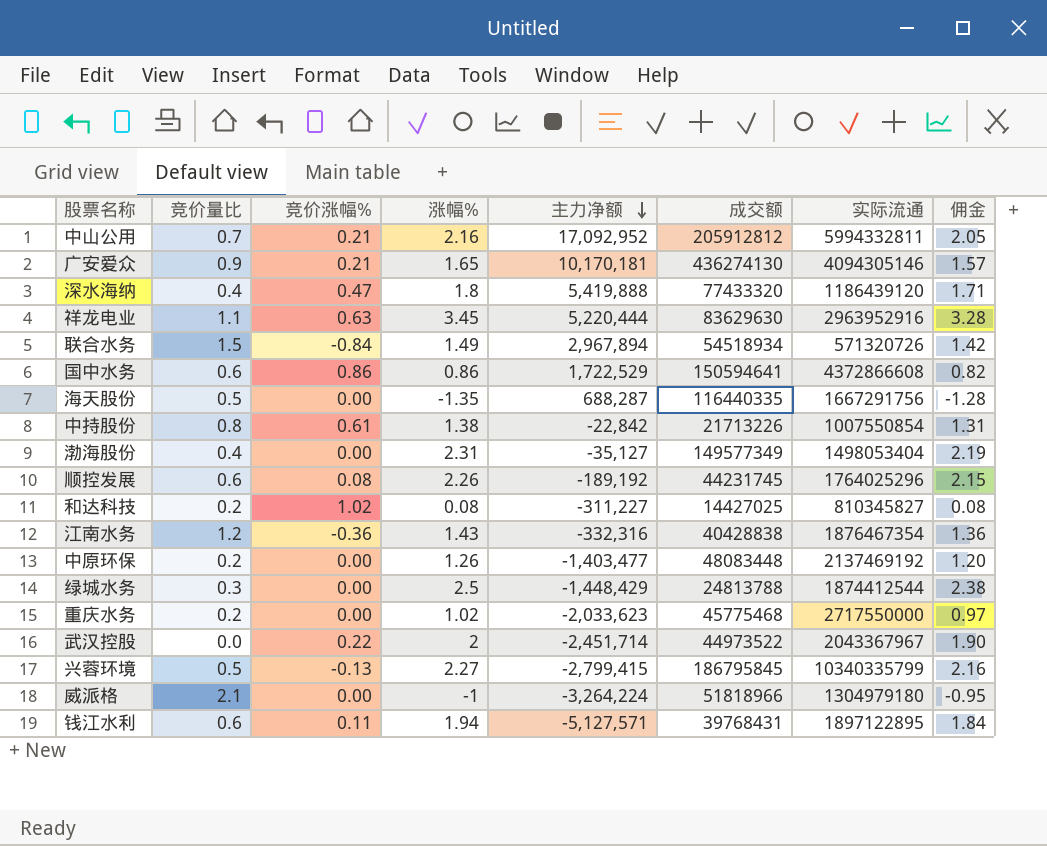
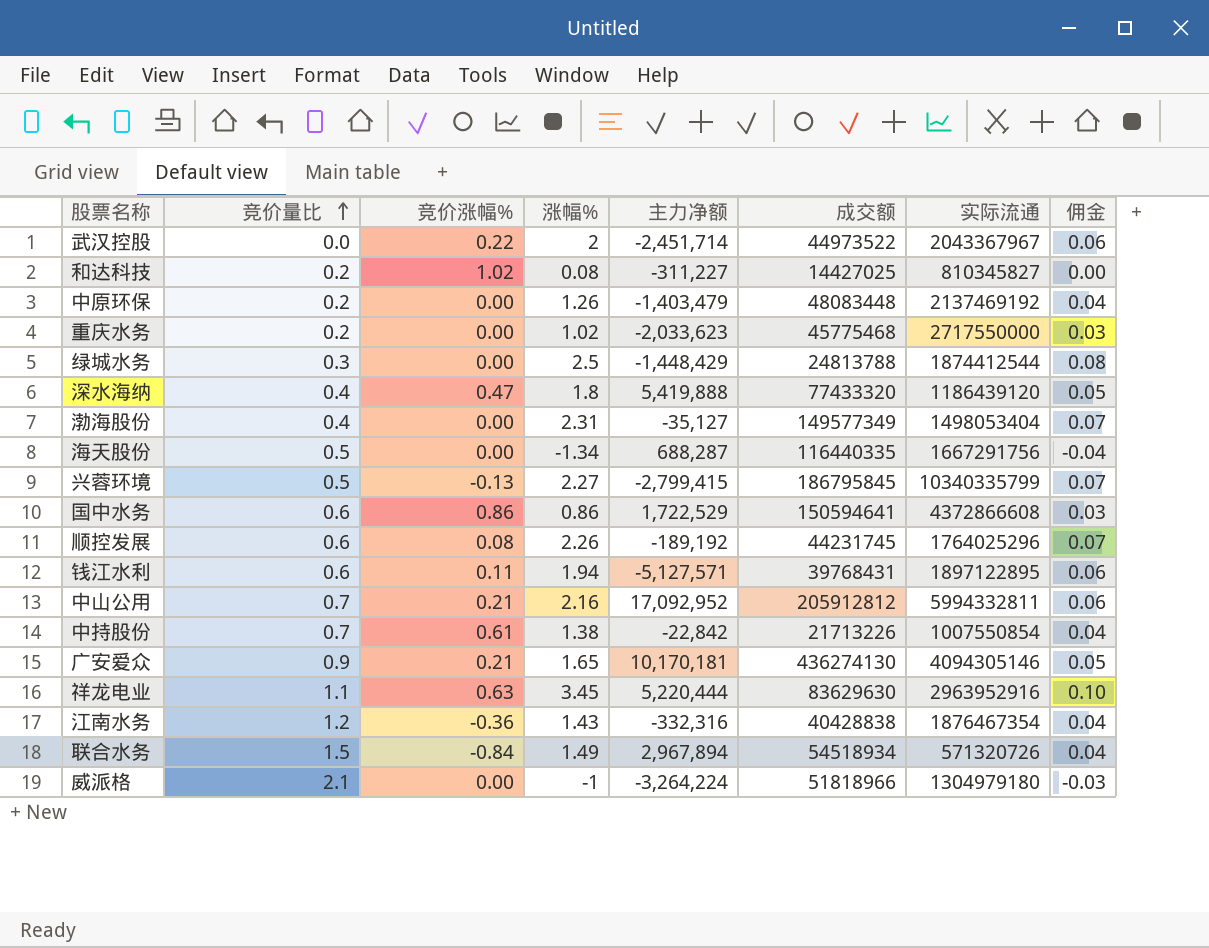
row order: 主力净额 descending -> 竞价量比 ascending
column 佣金 | formula: [涨幅%] * 0.95 -> [涨幅%] * 0.03
中原环保 | 主力净额: -1,403,477 -> -1,403,479
海天股份 | 涨幅%: -1.35 -> -1.34
中持股份 | 竞价量比: 0.8 -> 0.7

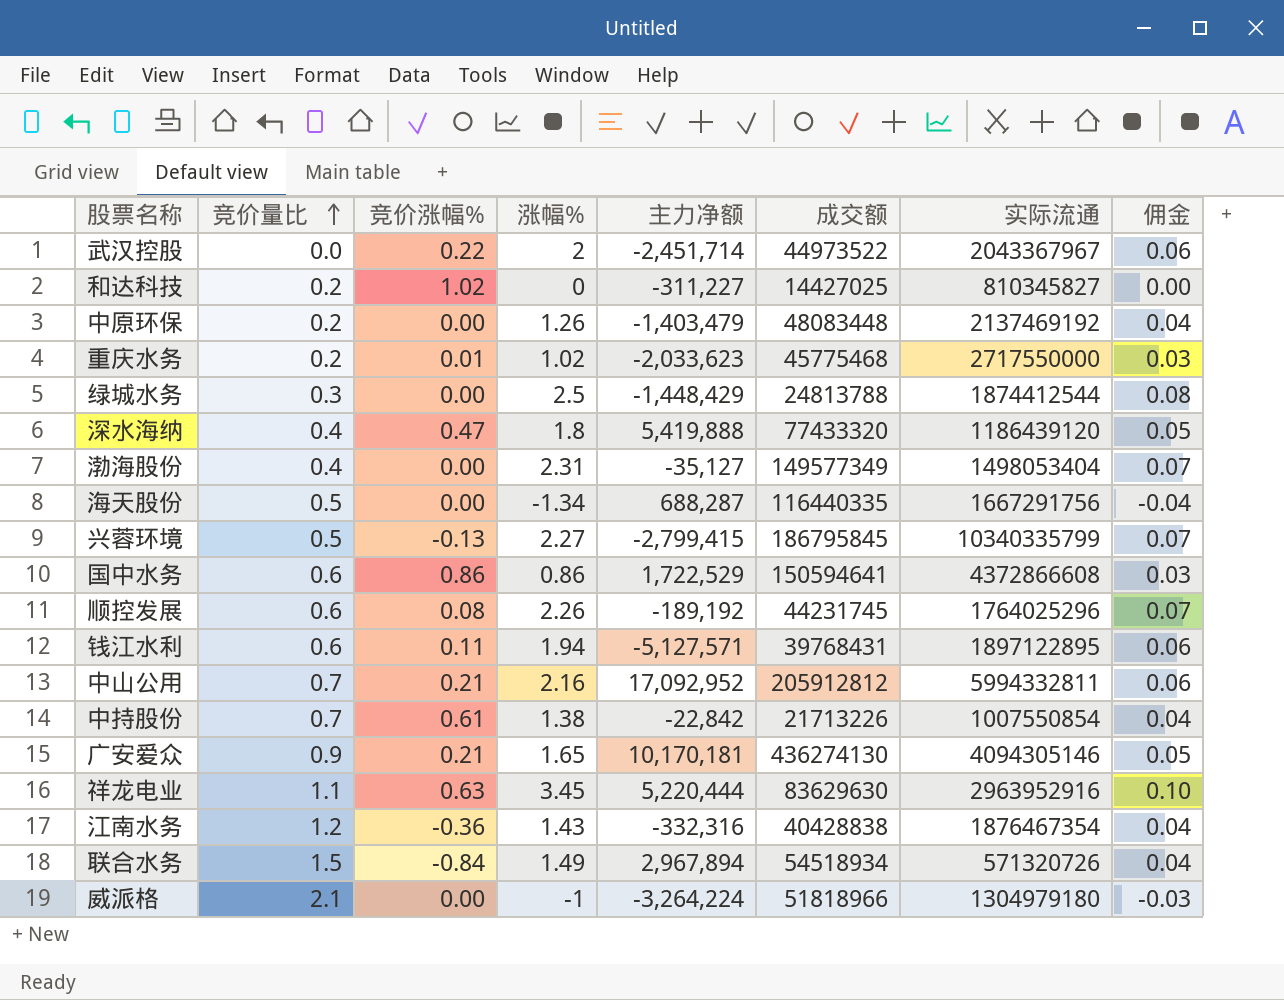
和达科技 | 涨幅%: 0.08 -> 0
重庆水务 | 竞价涨幅%: 0.00 -> 0.01

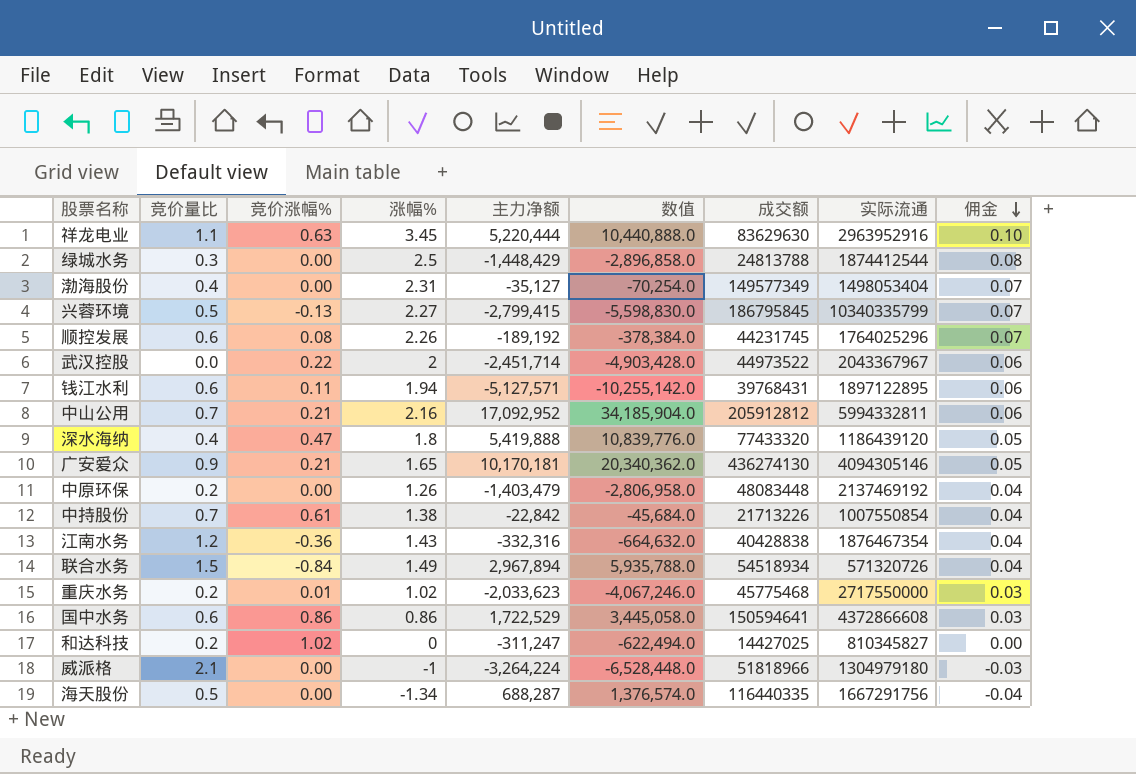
row order: 竞价量比 ascending -> 佣金 descending
column 数值 | formula: none -> [主力净额] * 2
和达科技 | 主力净额: -311,227 -> -311,247

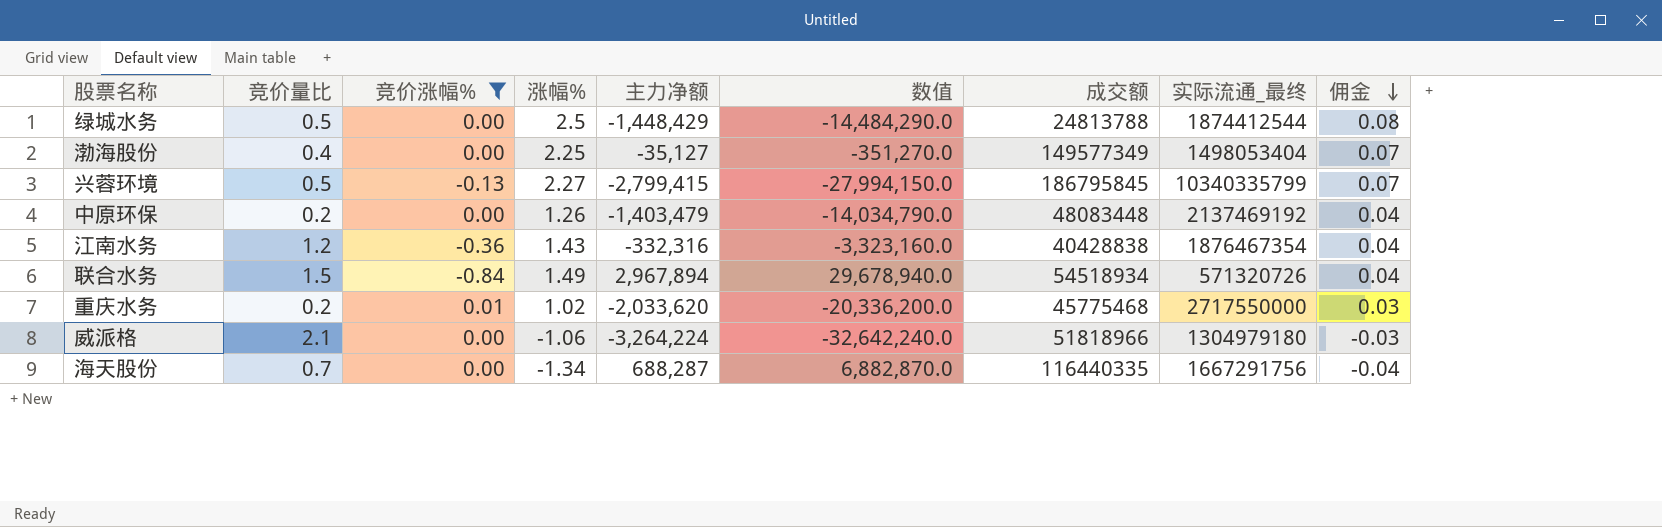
filter: none -> 竞价涨幅% <= 0.01
column 数值 | formula: [主力净额] * 2 -> [主力净额] * 10
column name: 实际流通 -> 实际流通_最终
绿城水务 | 竞价量比: 0.3 -> 0.5
渤海股份 | 涨幅%: 2.31 -> 2.25
重庆水务 | 主力净额: -2,033,623 -> -2,033,620
威派格 | 涨幅%: -1 -> -1.06
海天股份 | 竞价量比: 0.5 -> 0.7

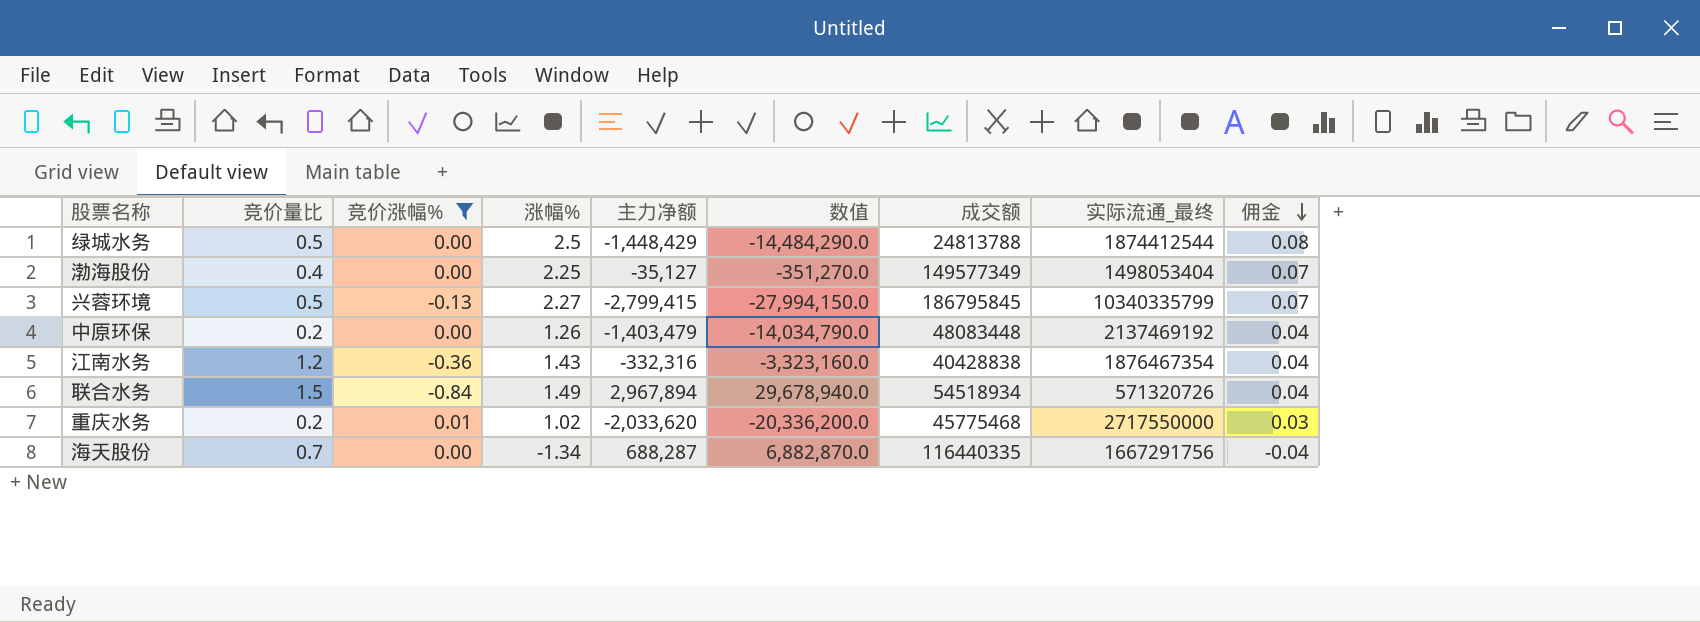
row 威派格: 2.1 | 0.00 | -1.06 | -3,264,224 | -32,642,240.0 | 51818966 | 1304979180 | -0.03 -> none

